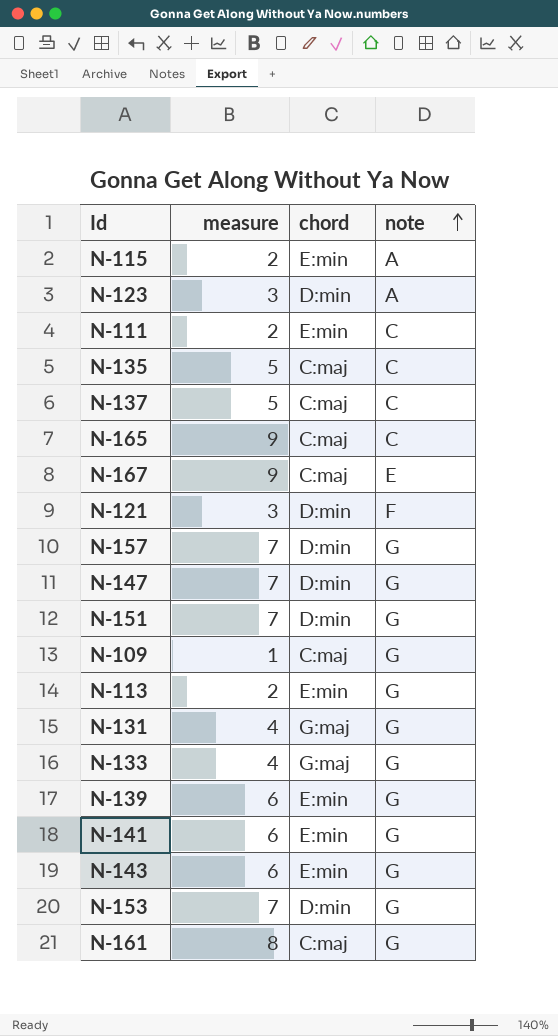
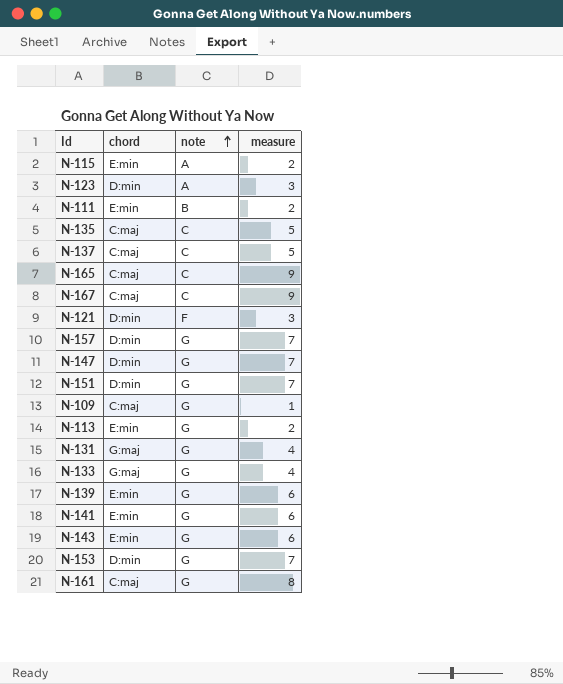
column measure | position: 2 -> 4
N-111 | note: C -> B
N-167 | note: E -> C

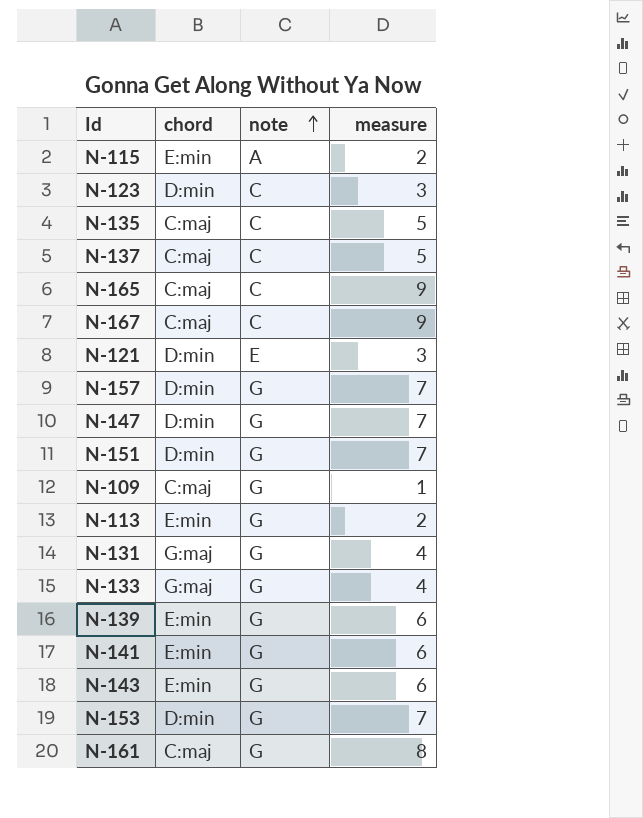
row N-111: E:min | B | 2 -> none
N-123 | note: A -> C
N-121 | note: F -> E

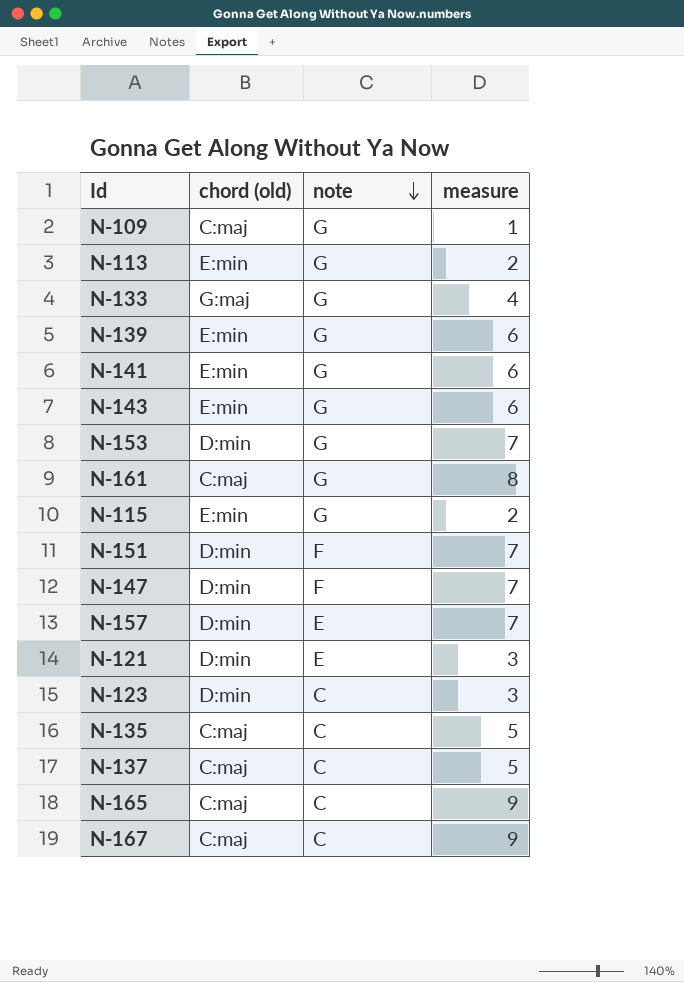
row order: note ascending -> note descending
column name: chord -> chord (old)
row N-131: G:maj | G | 4 -> none
N-115 | note: A -> G
N-151 | note: G -> F
N-147 | note: G -> F
N-157 | note: G -> E

